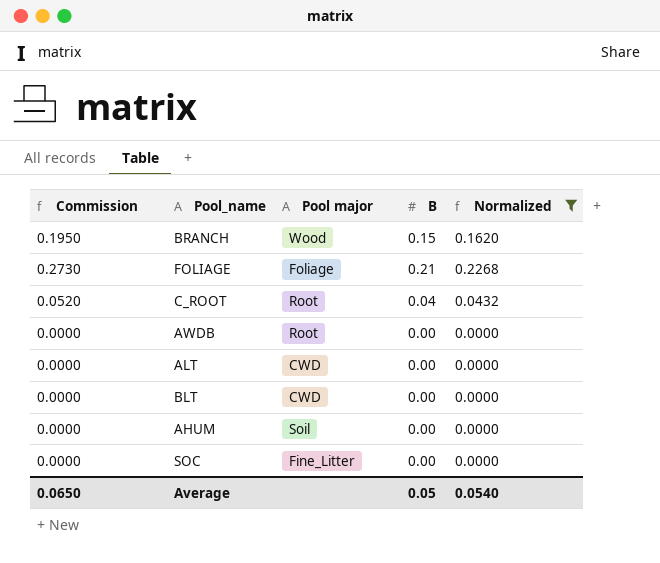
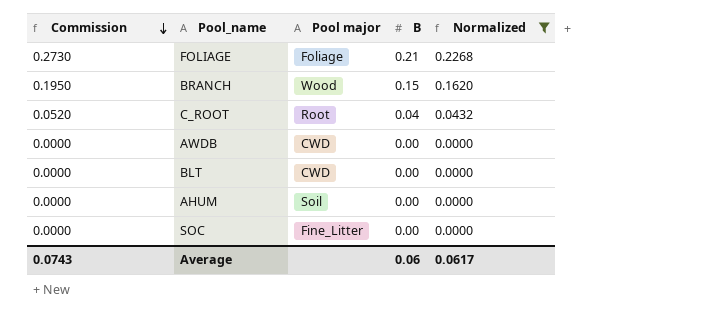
row order: none -> Commission descending
row ALT: 0.0000 | CWD | 0.00 | 0.0000 -> none
AWDB | Pool major: Root -> CWD
Average | Commission: 0.0650 -> 0.0743
Average | B: 0.05 -> 0.06
Average | Normalized: 0.0540 -> 0.0617

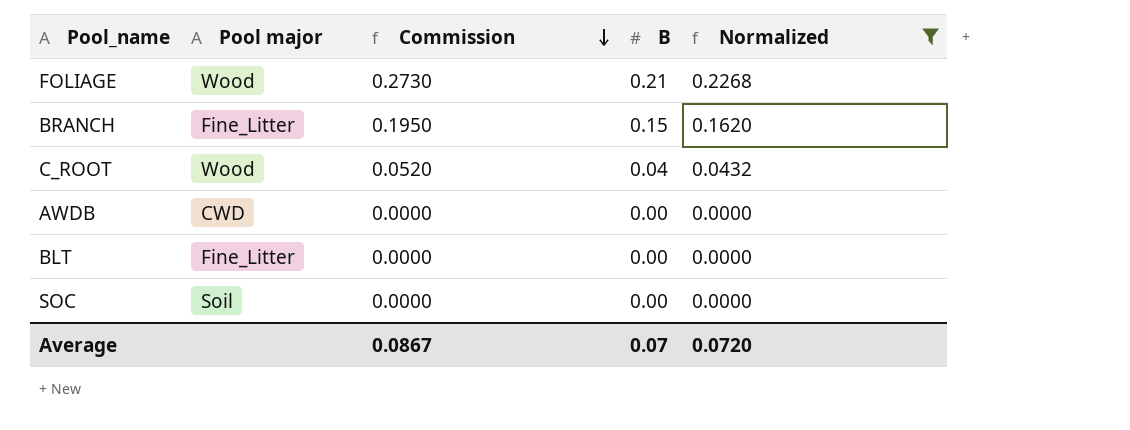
column Commission | position: 1 -> 3
row AHUM: 0.0000 | Soil | 0.00 | 0.0000 -> none
FOLIAGE | Pool major: Foliage -> Wood
BRANCH | Pool major: Wood -> Fine_Litter
C_ROOT | Pool major: Root -> Wood
BLT | Pool major: CWD -> Fine_Litter
SOC | Pool major: Fine_Litter -> Soil
Average | Commission: 0.0743 -> 0.0867
Average | B: 0.06 -> 0.07
Average | Normalized: 0.0617 -> 0.0720

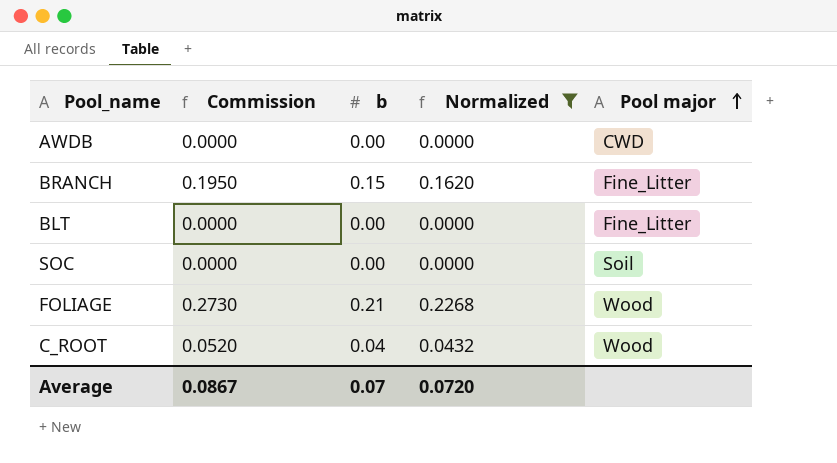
row order: Commission descending -> Pool major ascending
column name: B -> b
column Pool major | position: 2 -> 5

